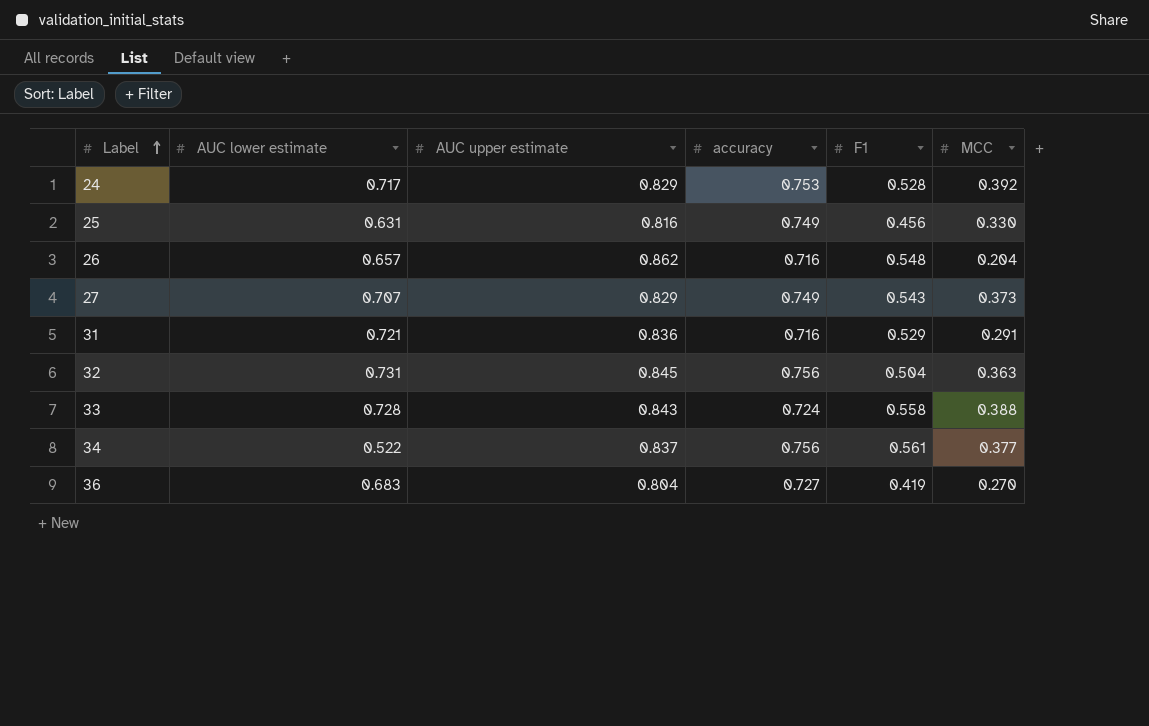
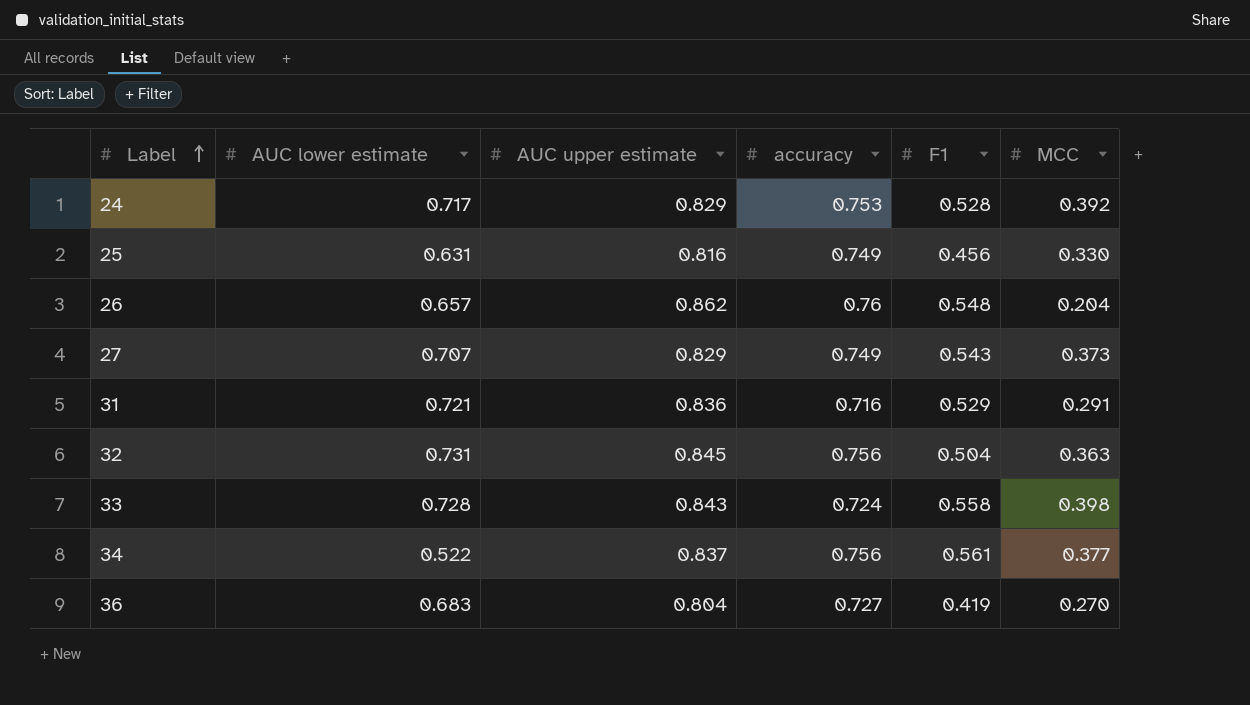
26 | accuracy: 0.716 -> 0.76
33 | MCC: 0.388 -> 0.398

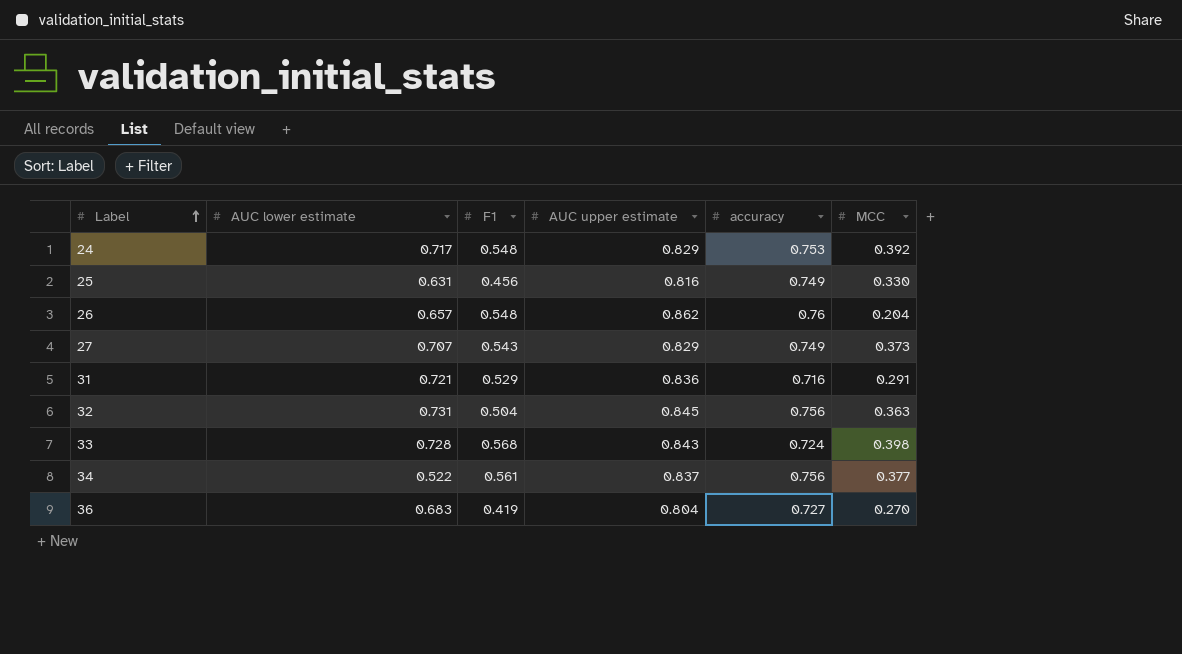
column F1 | position: 5 -> 3
24 | F1: 0.528 -> 0.548
33 | F1: 0.558 -> 0.568

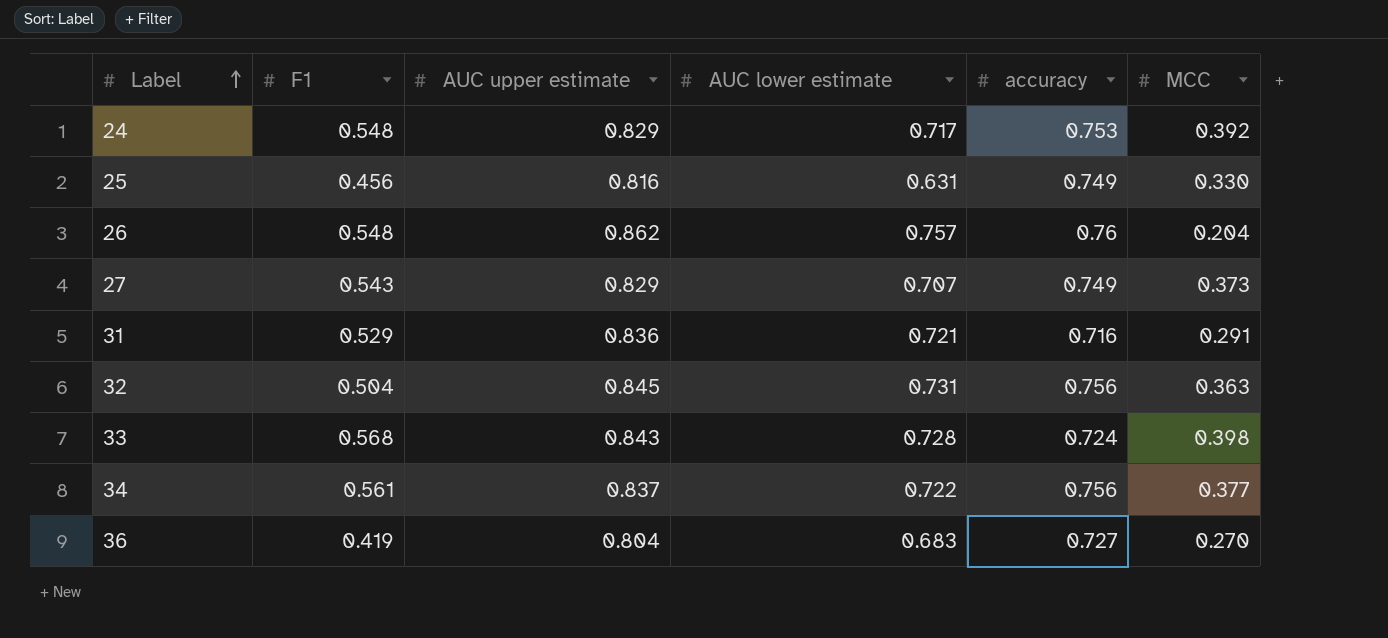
column AUC lower estimate | position: 2 -> 4
26 | AUC lower estimate: 0.657 -> 0.757
34 | AUC lower estimate: 0.522 -> 0.722

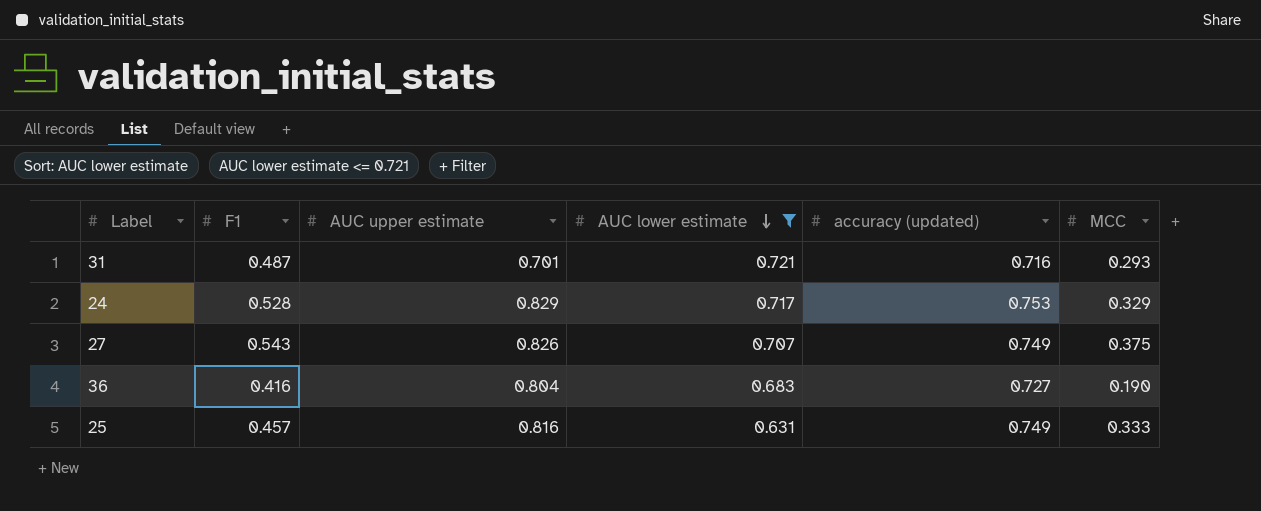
filter: none -> AUC lower estimate <= 0.721
row order: Label ascending -> AUC lower estimate descending
column name: accuracy -> accuracy (updated)
31 | F1: 0.529 -> 0.487
31 | AUC upper estimate: 0.836 -> 0.701
31 | MCC: 0.291 -> 0.293
24 | F1: 0.548 -> 0.528
24 | MCC: 0.392 -> 0.329
27 | AUC upper estimate: 0.829 -> 0.826
27 | MCC: 0.373 -> 0.375
36 | F1: 0.419 -> 0.416
36 | MCC: 0.270 -> 0.190
25 | F1: 0.456 -> 0.457
25 | MCC: 0.330 -> 0.333

